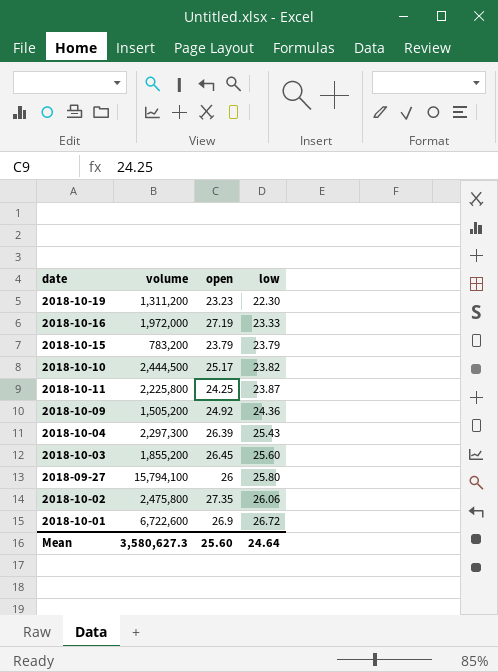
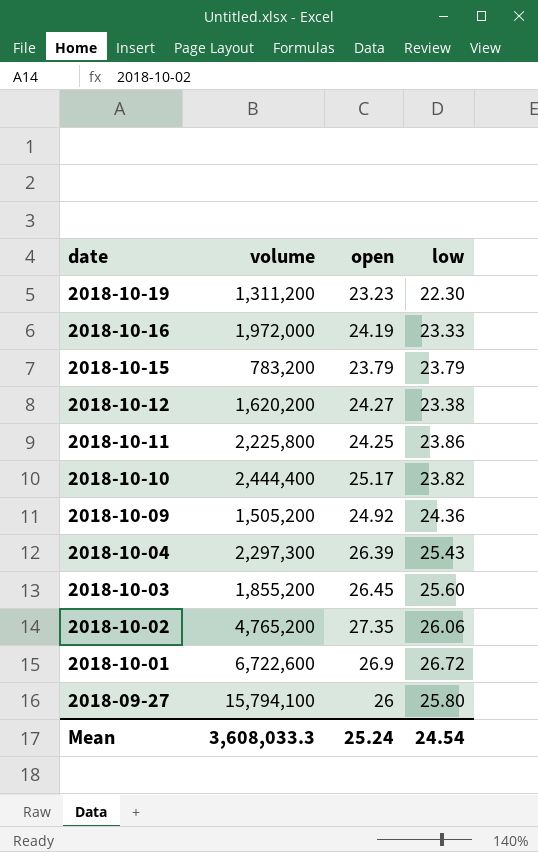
row order: low ascending -> date descending
2018-10-16 | open: 27.19 -> 24.19
row 2018-10-12: none -> 1,620,200 | 24.27 | 23.38
2018-10-11 | low: 23.87 -> 23.86
2018-10-10 | volume: 2,444,500 -> 2,444,400
2018-10-02 | volume: 2,475,800 -> 4,765,200
Mean | volume: 3,580,627.3 -> 3,608,033.3
Mean | open: 25.60 -> 25.24
Mean | low: 24.64 -> 24.54

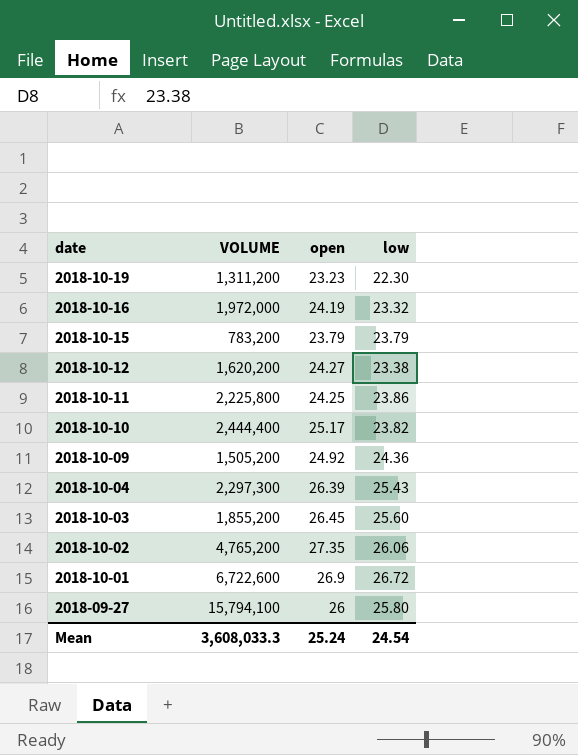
column name: volume -> VOLUME
2018-10-16 | low: 23.33 -> 23.32

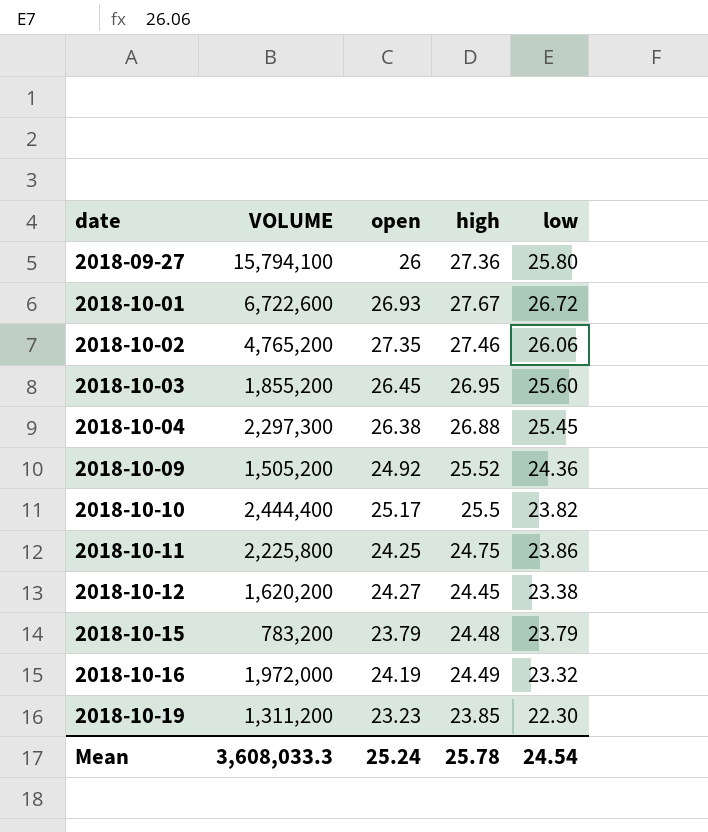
row order: date descending -> date ascending
column high | position: none -> 4
2018-10-01 | open: 26.9 -> 26.93
2018-10-04 | open: 26.39 -> 26.38
2018-10-04 | low: 25.43 -> 25.45

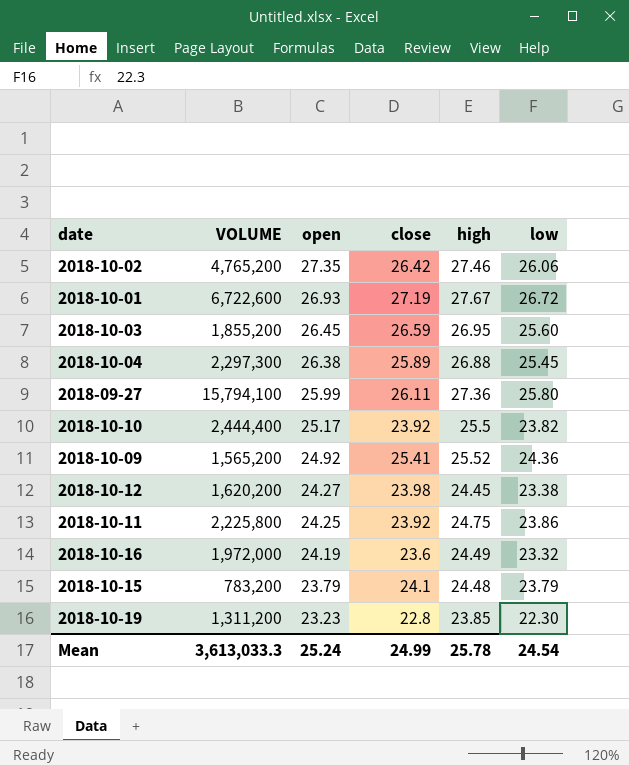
row order: date ascending -> open descending
column close | position: none -> 4
2018-09-27 | open: 26 -> 25.99
2018-10-09 | VOLUME: 1,505,200 -> 1,565,200
Mean | VOLUME: 3,608,033.3 -> 3,613,033.3

